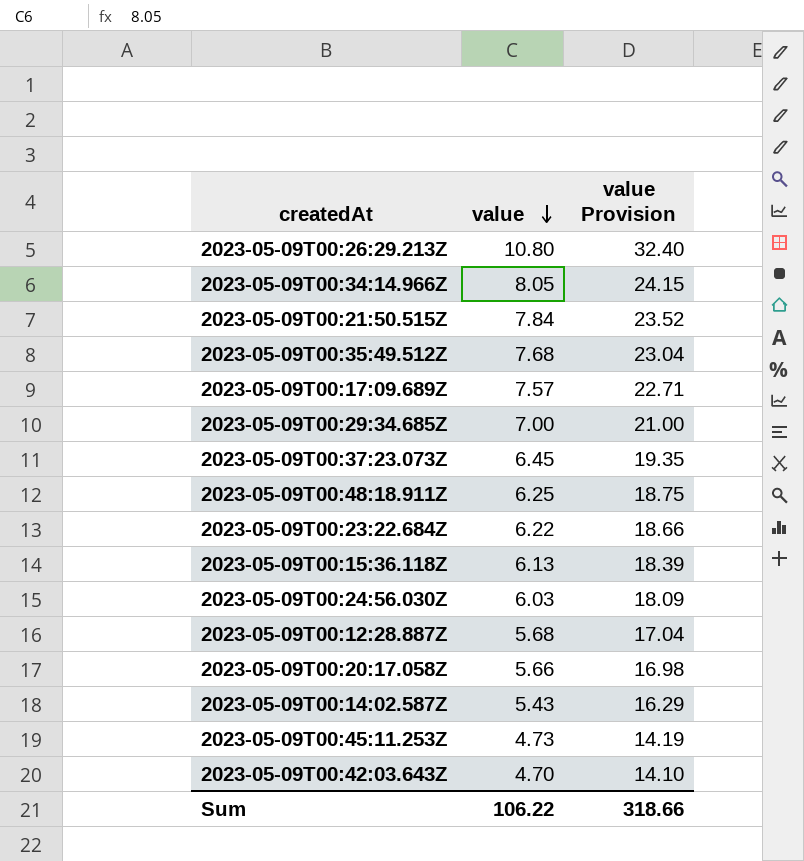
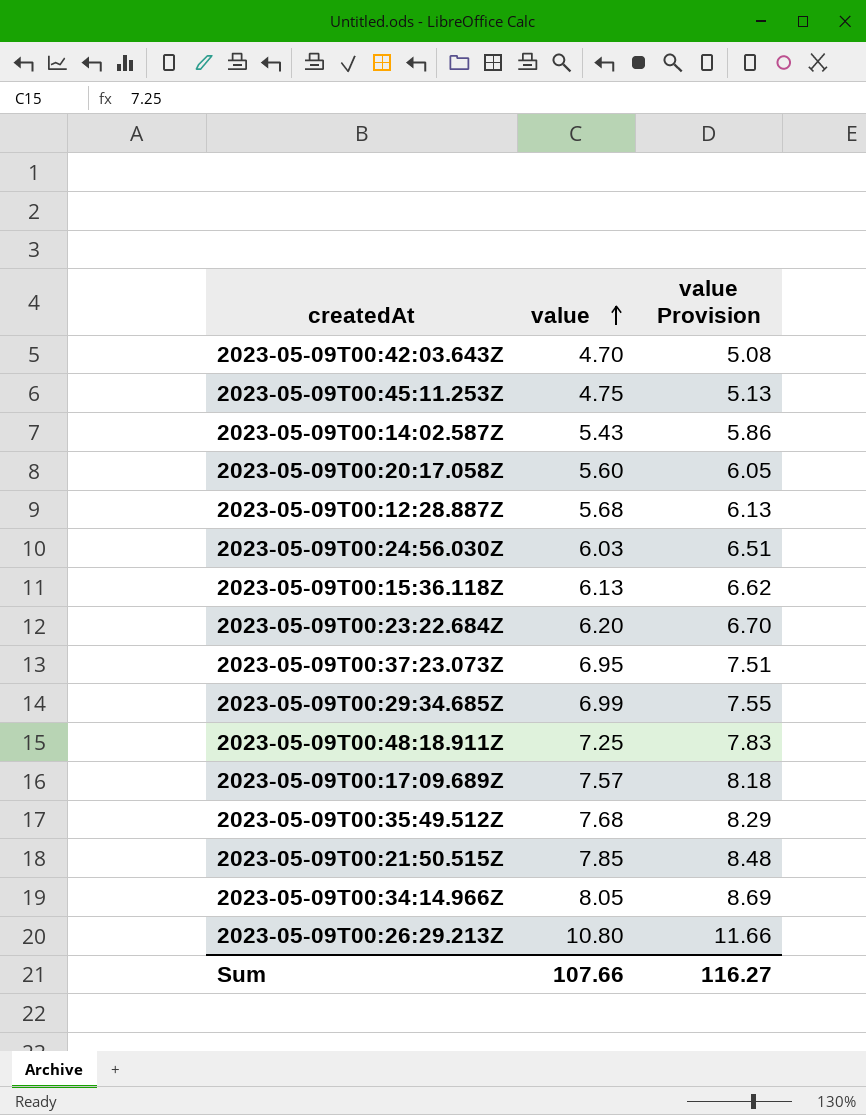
row order: value descending -> value ascending
column value Provision | formula: [value] * 3 -> [value] * 1.08
2023-05-09T00:45:11.253Z | value: 4.73 -> 4.75
2023-05-09T00:20:17.058Z | value: 5.66 -> 5.60
2023-05-09T00:23:22.684Z | value: 6.22 -> 6.20
2023-05-09T00:37:23.073Z | value: 6.45 -> 6.95
2023-05-09T00:29:34.685Z | value: 7.00 -> 6.99
2023-05-09T00:48:18.911Z | value: 6.25 -> 7.25
2023-05-09T00:21:50.515Z | value: 7.84 -> 7.85
Sum | value: 106.22 -> 107.66
Sum | value Provision: 318.66 -> 116.27

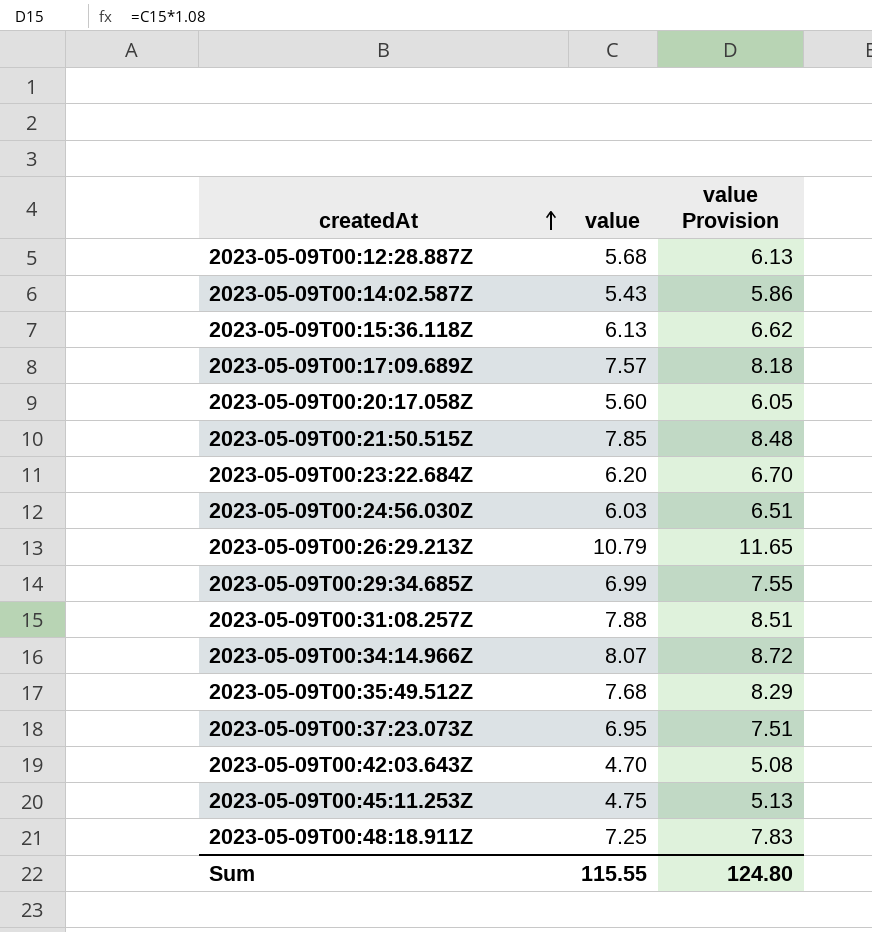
row order: value ascending -> createdAt ascending
2023-05-09T00:26:29.213Z | value: 10.80 -> 10.79
2023-05-09T00:26:29.213Z | value Provision: 11.66 -> 11.65
row 2023-05-09T00:31:08.257Z: none -> 7.88 | 8.51
2023-05-09T00:34:14.966Z | value: 8.05 -> 8.07
2023-05-09T00:34:14.966Z | value Provision: 8.69 -> 8.72
Sum | value: 107.66 -> 115.55
Sum | value Provision: 116.27 -> 124.80

